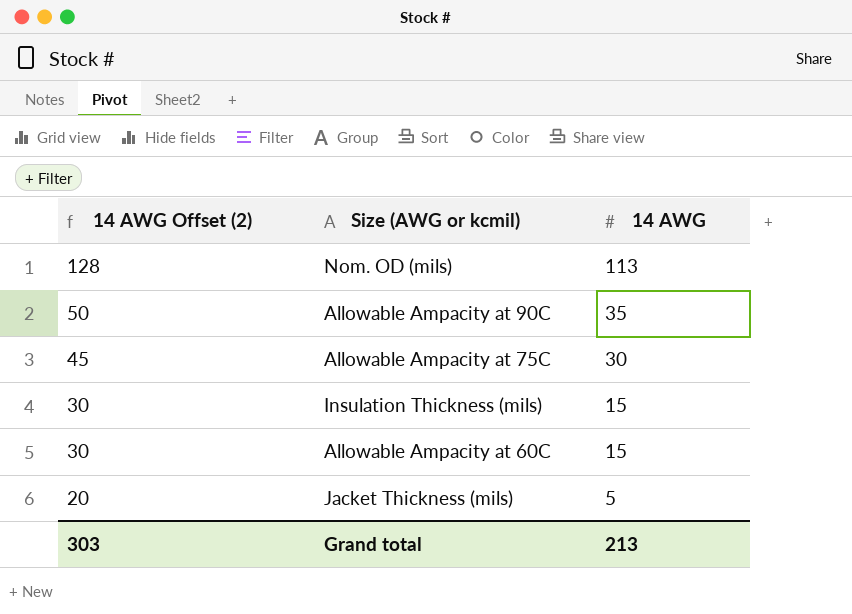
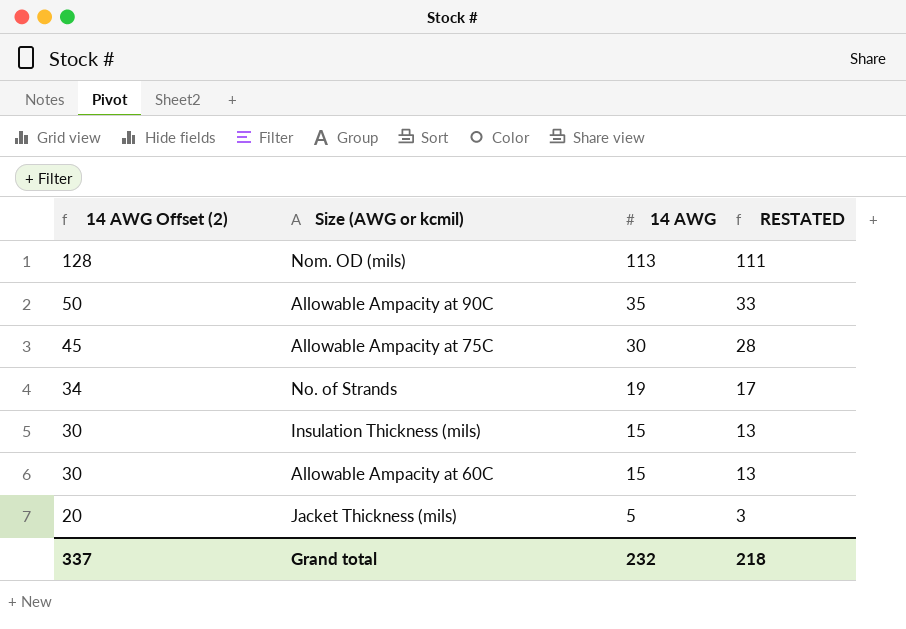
column RESTATED | formula: none -> [14 AWG] - 2
row No. of Strands: none -> 34 | 19 | 17
Grand total | 14 AWG Offset (2): 303 -> 337
Grand total | 14 AWG: 213 -> 232

